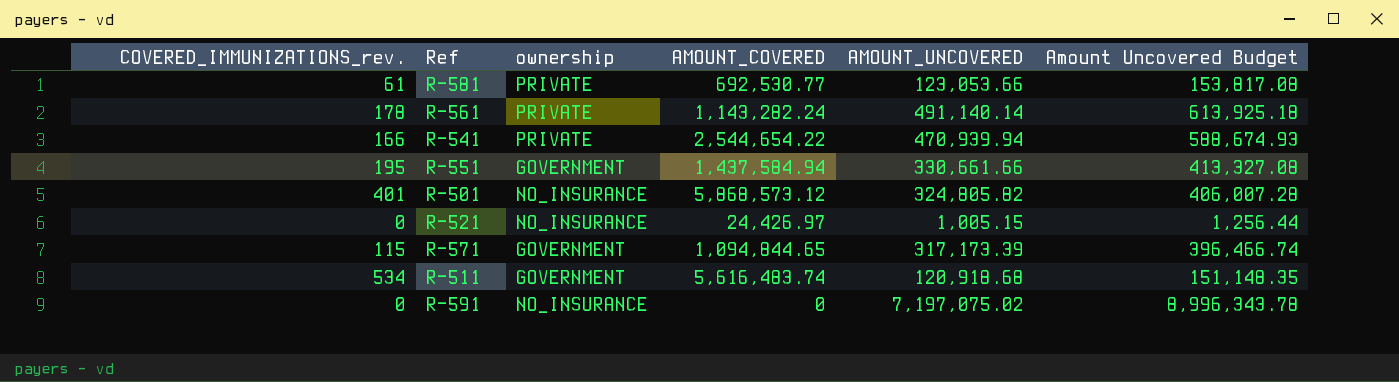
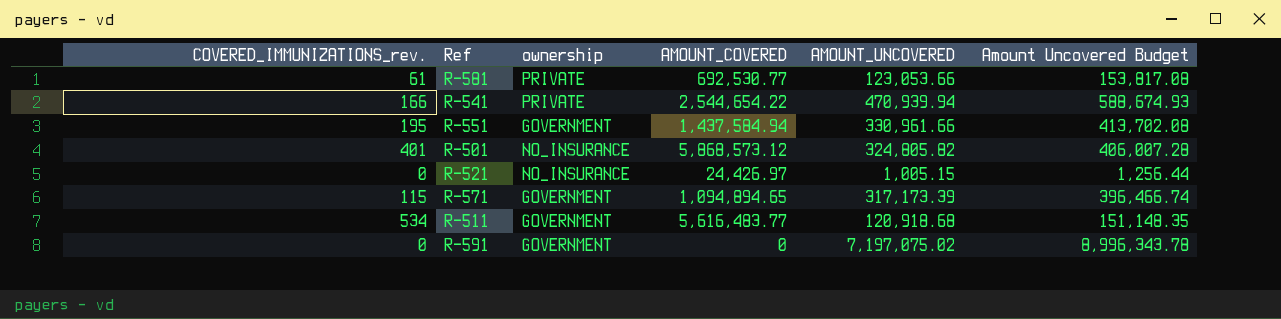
row R-561: 178 | PRIVATE | 1,143,282.24 | 491,140.14 | 613,925.18 -> none
R-551 | AMOUNT_UNCOVERED: 330,661.66 -> 330,961.66
R-551 | Amount Uncovered Budget: 413,327.08 -> 413,702.08
R-571 | AMOUNT_COVERED: 1,094,844.65 -> 1,094,894.65
R-511 | AMOUNT_COVERED: 5,616,483.74 -> 5,616,483.77
R-591 | ownership: NO_INSURANCE -> GOVERNMENT

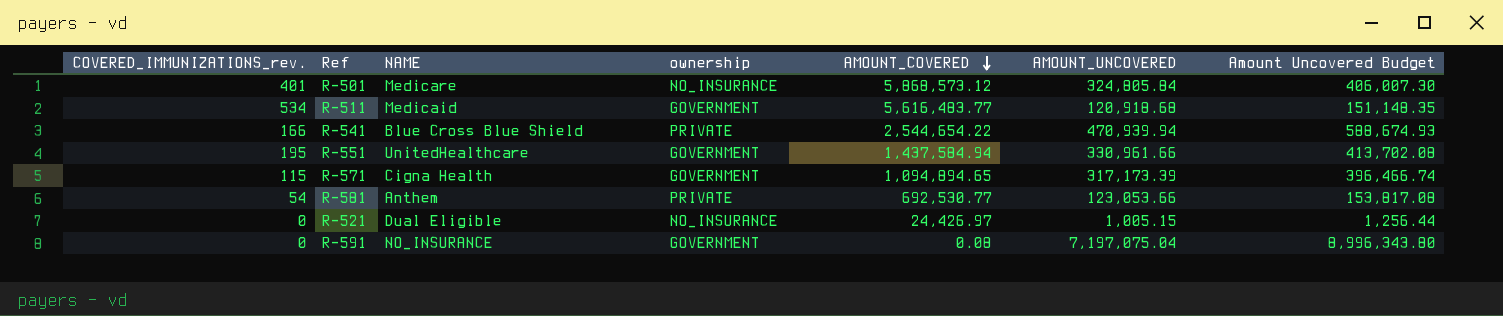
row order: none -> AMOUNT_COVERED descending
column NAME | position: none -> 3
R-501 | AMOUNT_UNCOVERED: 324,805.82 -> 324,805.84
R-501 | Amount Uncovered Budget: 406,007.28 -> 406,007.30
R-581 | COVERED_IMMUNIZATIONS_rev.: 61 -> 54
R-591 | AMOUNT_COVERED: 0 -> 0.08
R-591 | AMOUNT_UNCOVERED: 7,197,075.02 -> 7,197,075.04
R-591 | Amount Uncovered Budget: 8,996,343.78 -> 8,996,343.80

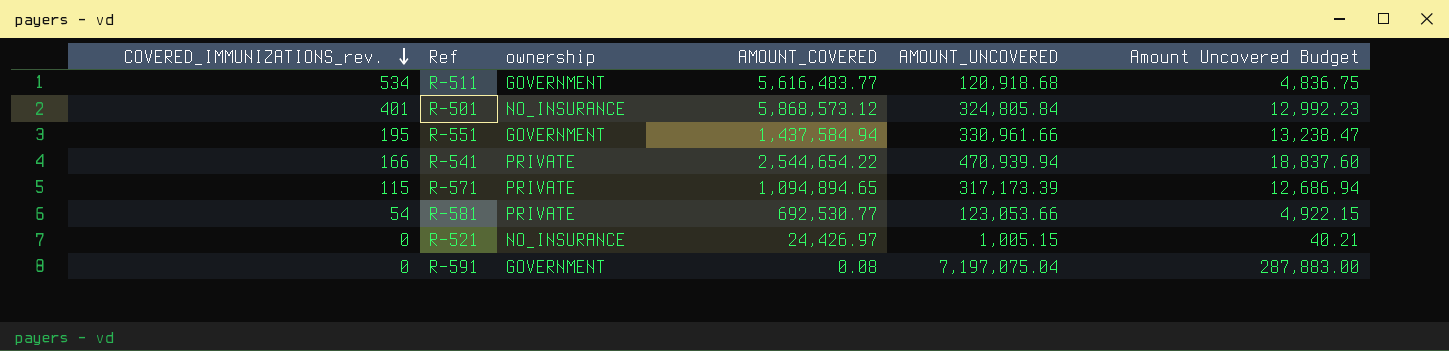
row order: AMOUNT_COVERED descending -> COVERED_IMMUNIZATIONS_rev. descending
column NAME | position: 3 -> none
column Amount Uncovered Budget | formula: [AMOUNT_UNCOVERED] * 1.25 -> [AMOUNT_UNCOVERED] * 0.04
R-571 | ownership: GOVERNMENT -> PRIVATE

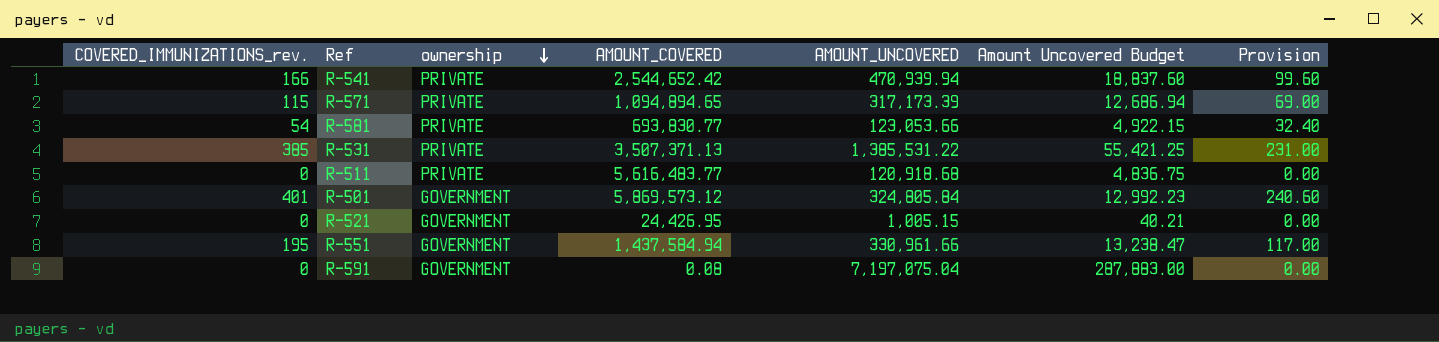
row order: COVERED_IMMUNIZATIONS_rev. descending -> ownership descending
column Provision | formula: none -> [COVERED_IMMUNIZATIONS_rev.] * 0.6
R-541 | AMOUNT_COVERED: 2,544,654.22 -> 2,544,652.42
R-581 | AMOUNT_COVERED: 692,530.77 -> 693,830.77
row R-531: none -> 385 | PRIVATE | 3,507,371.13 | 1,385,531.22 | 55,421.25 | 231.00
R-511 | COVERED_IMMUNIZATIONS_rev.: 534 -> 0
R-511 | ownership: GOVERNMENT -> PRIVATE
R-501 | ownership: NO_INSURANCE -> GOVERNMENT
R-501 | AMOUNT_COVERED: 5,868,573.12 -> 5,869,573.12
R-521 | ownership: NO_INSURANCE -> GOVERNMENT
R-521 | AMOUNT_COVERED: 24,426.97 -> 24,426.95

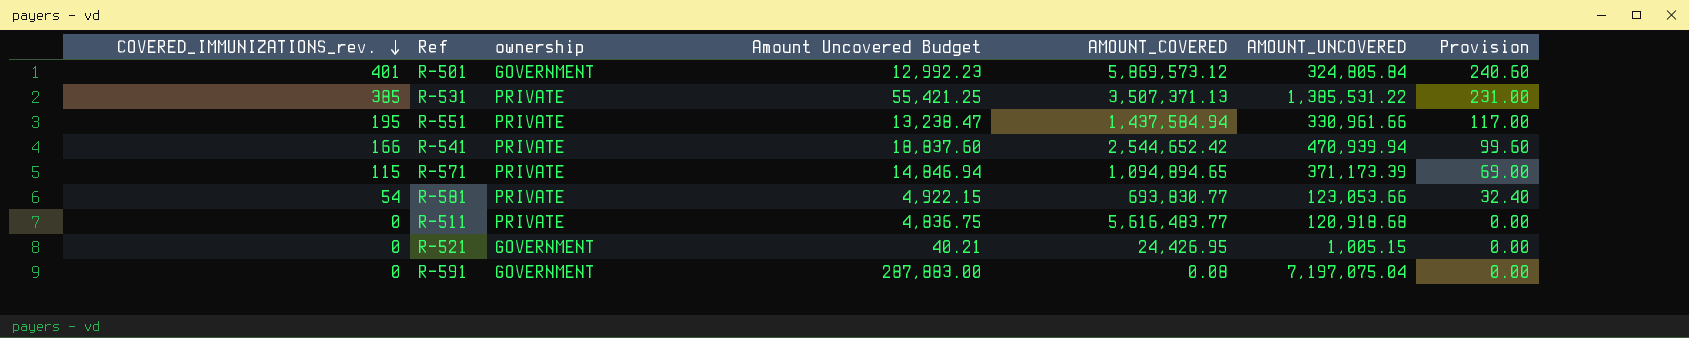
row order: ownership descending -> COVERED_IMMUNIZATIONS_rev. descending
column Amount Uncovered Budget | position: 6 -> 4
R-551 | ownership: GOVERNMENT -> PRIVATE
R-571 | Amount Uncovered Budget: 12,686.94 -> 14,846.94
R-571 | AMOUNT_UNCOVERED: 317,173.39 -> 371,173.39

